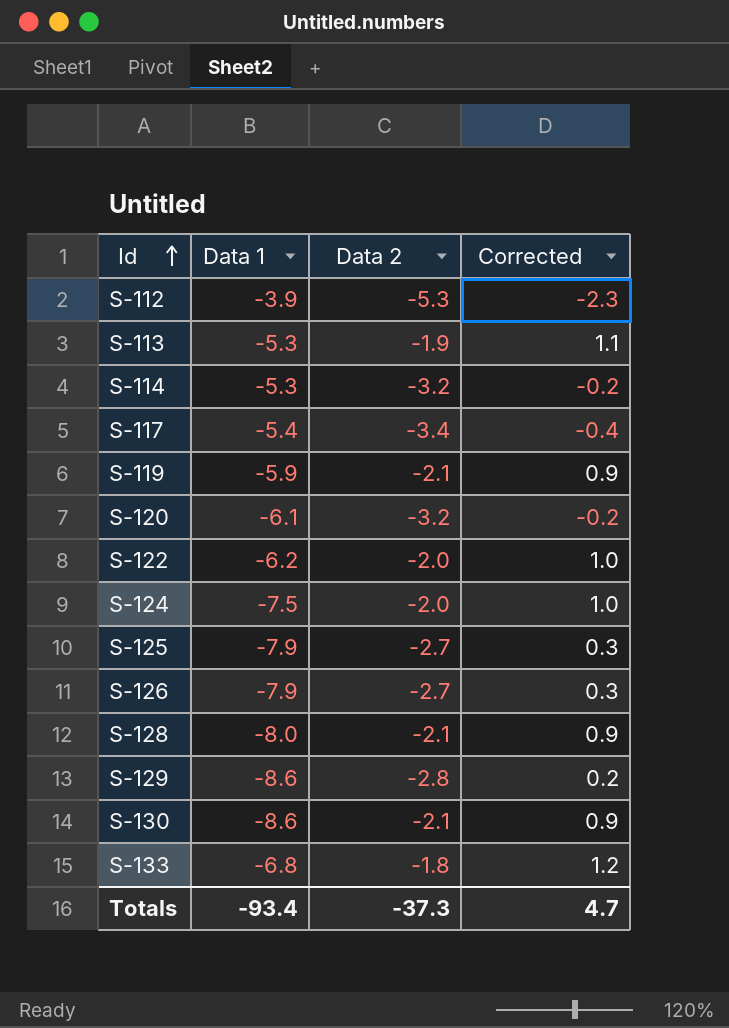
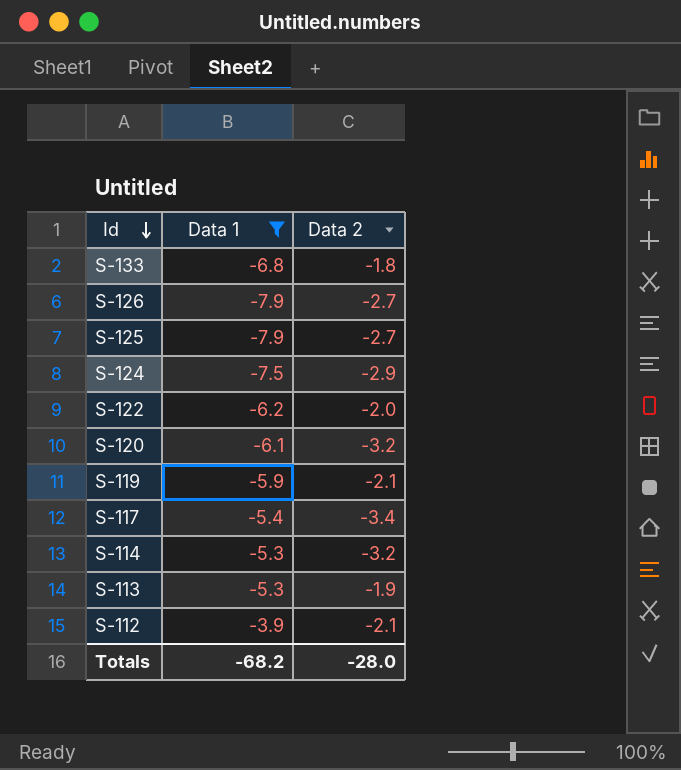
filter: none -> Data 1 >= -7.9
row order: Id ascending -> Id descending
column Corrected | formula: [Data 2] + 3 -> none
S-124 | Data 2: -2.0 -> -2.9
S-112 | Data 2: -5.3 -> -2.1
Totals | Data 1: -93.4 -> -68.2
Totals | Data 2: -37.3 -> -28.0

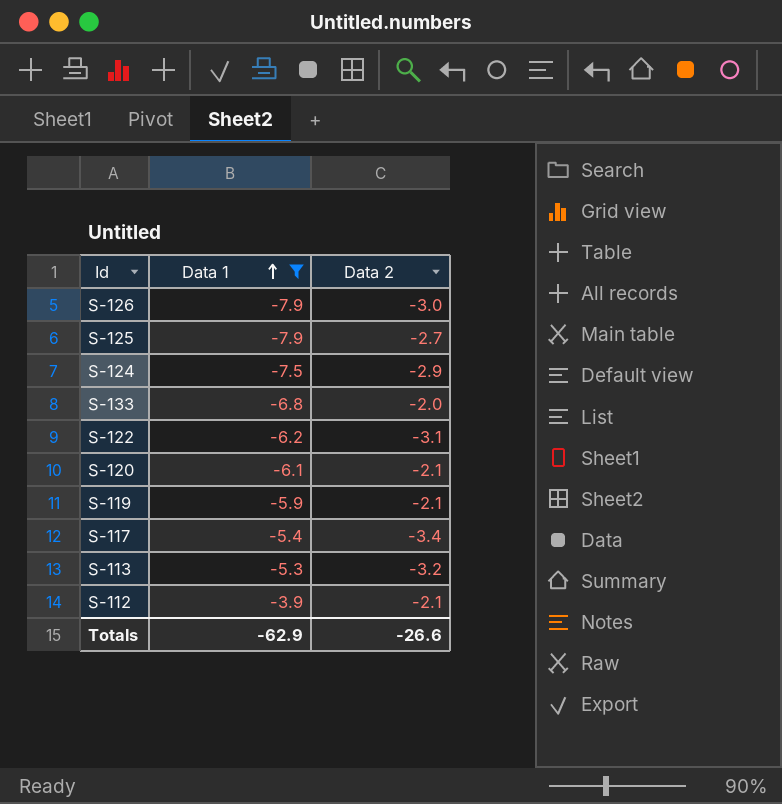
row order: Id descending -> Data 1 ascending
row S-114: -5.3 | -3.2 -> none
S-126 | Data 2: -2.7 -> -3.0
S-133 | Data 2: -1.8 -> -2.0
S-122 | Data 2: -2.0 -> -3.1
S-120 | Data 2: -3.2 -> -2.1
S-113 | Data 2: -1.9 -> -3.2
Totals | Data 1: -68.2 -> -62.9
Totals | Data 2: -28.0 -> -26.6

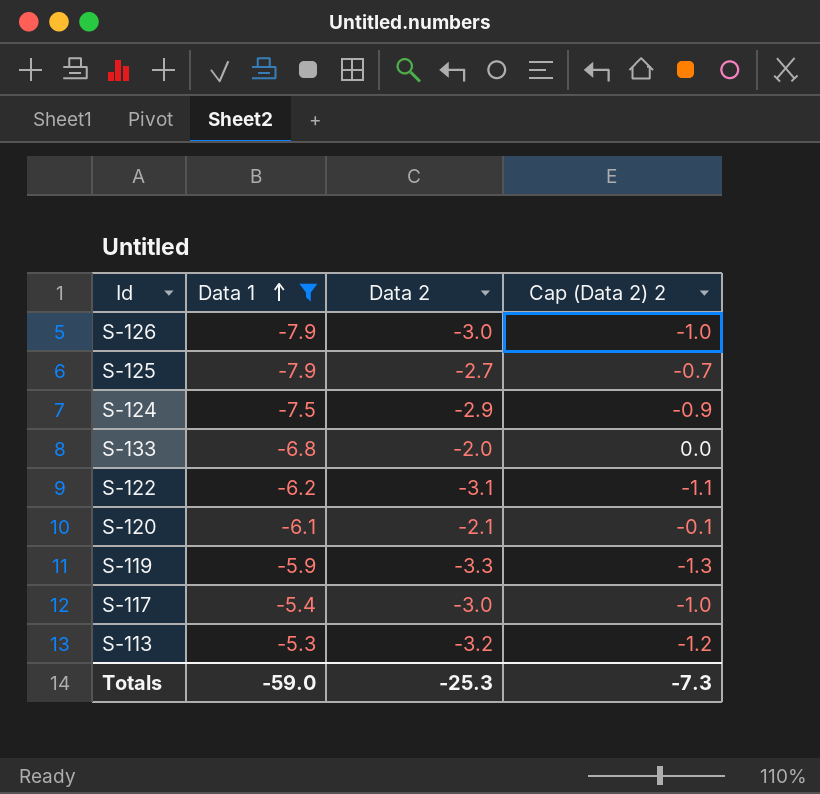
column Cap (Data 2) 2 | formula: none -> [Data 2] + 2
row S-112: -3.9 | -2.1 -> none
S-119 | Data 2: -2.1 -> -3.3
S-117 | Data 2: -3.4 -> -3.0
Totals | Data 1: -62.9 -> -59.0
Totals | Data 2: -26.6 -> -25.3

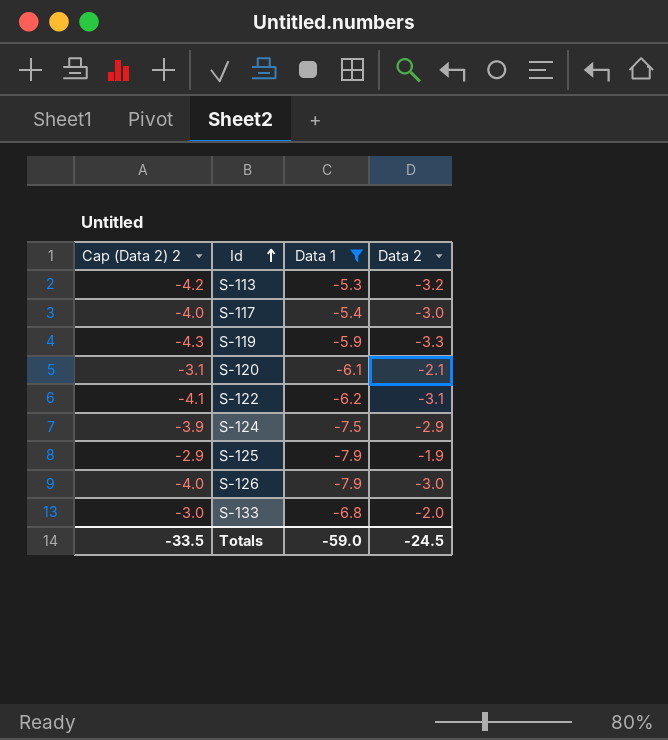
row order: Data 1 ascending -> Id ascending
column Cap (Data 2) 2 | formula: [Data 2] + 2 -> [Data 2] - 1
column Cap (Data 2) 2 | position: 4 -> 1
S-125 | Data 2: -2.7 -> -1.9
Totals | Cap (Data 2) 2: -7.3 -> -33.5
Totals | Data 2: -25.3 -> -24.5

